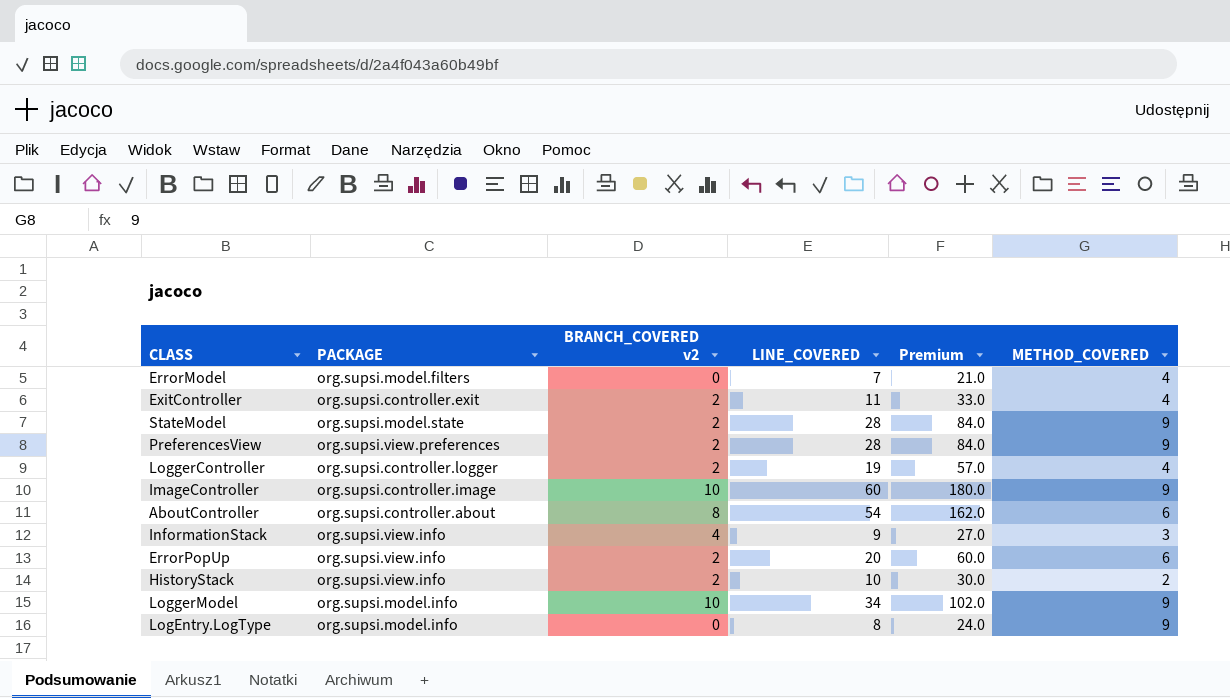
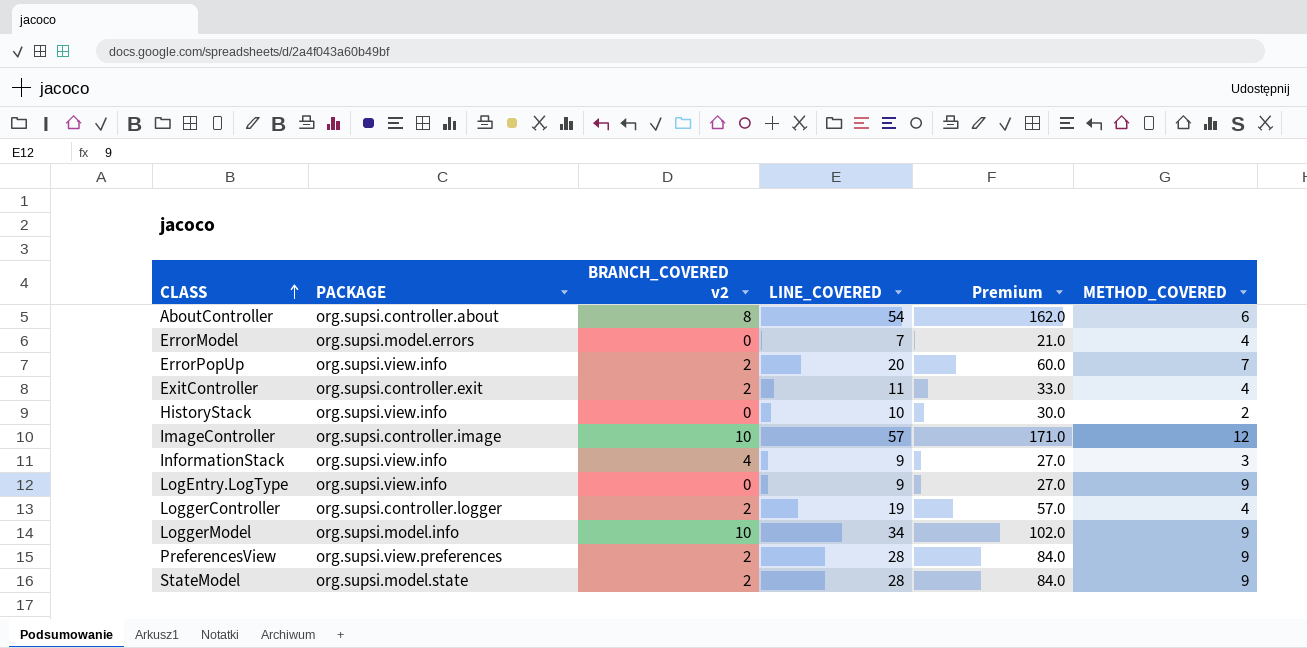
row order: none -> CLASS ascending
ErrorModel | PACKAGE: org.supsi.model.filters -> org.supsi.model.errors
ErrorPopUp | METHOD_COVERED: 6 -> 7
HistoryStack | BRANCH_COVERED v2: 2 -> 0
ImageController | LINE_COVERED: 60 -> 57
ImageController | Premium: 180.0 -> 171.0
ImageController | METHOD_COVERED: 9 -> 12
LogEntry.LogType | PACKAGE: org.supsi.model.info -> org.supsi.view.info
LogEntry.LogType | LINE_COVERED: 8 -> 9
LogEntry.LogType | Premium: 24.0 -> 27.0

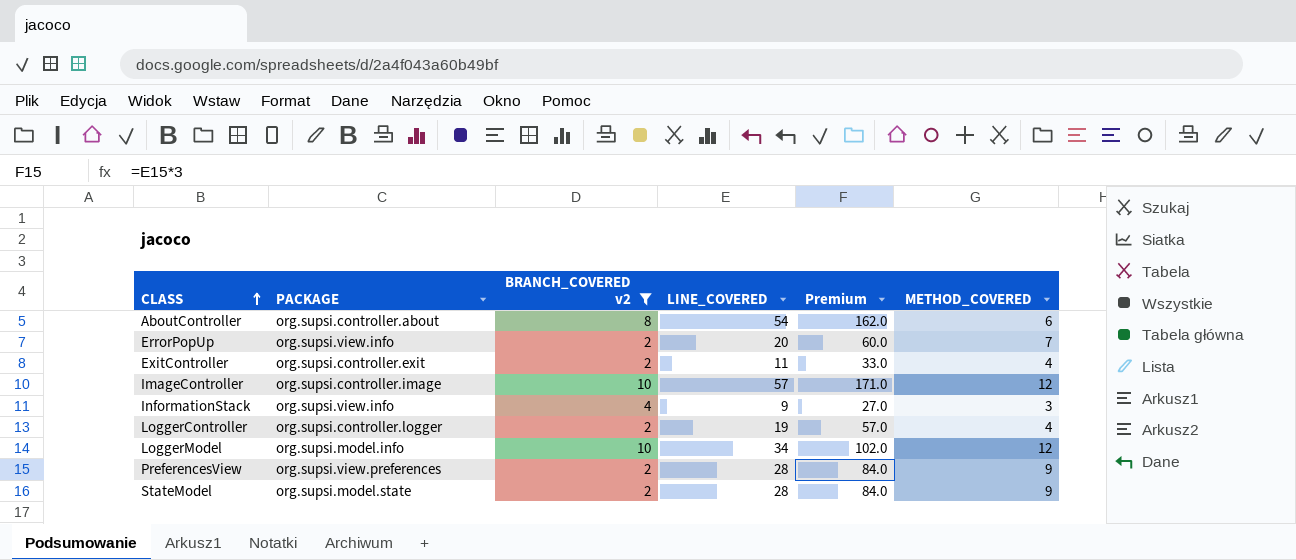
filter: none -> BRANCH_COVERED v2 != 0
LoggerModel | METHOD_COVERED: 9 -> 12

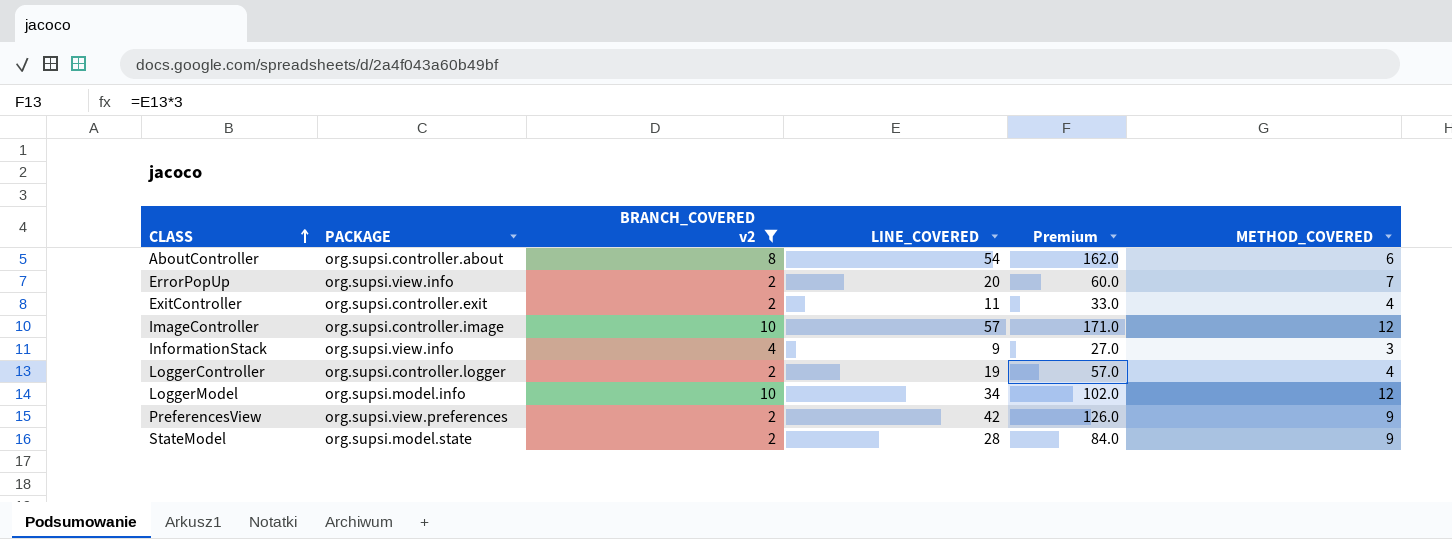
PreferencesView | LINE_COVERED: 28 -> 42
PreferencesView | Premium: 84.0 -> 126.0

